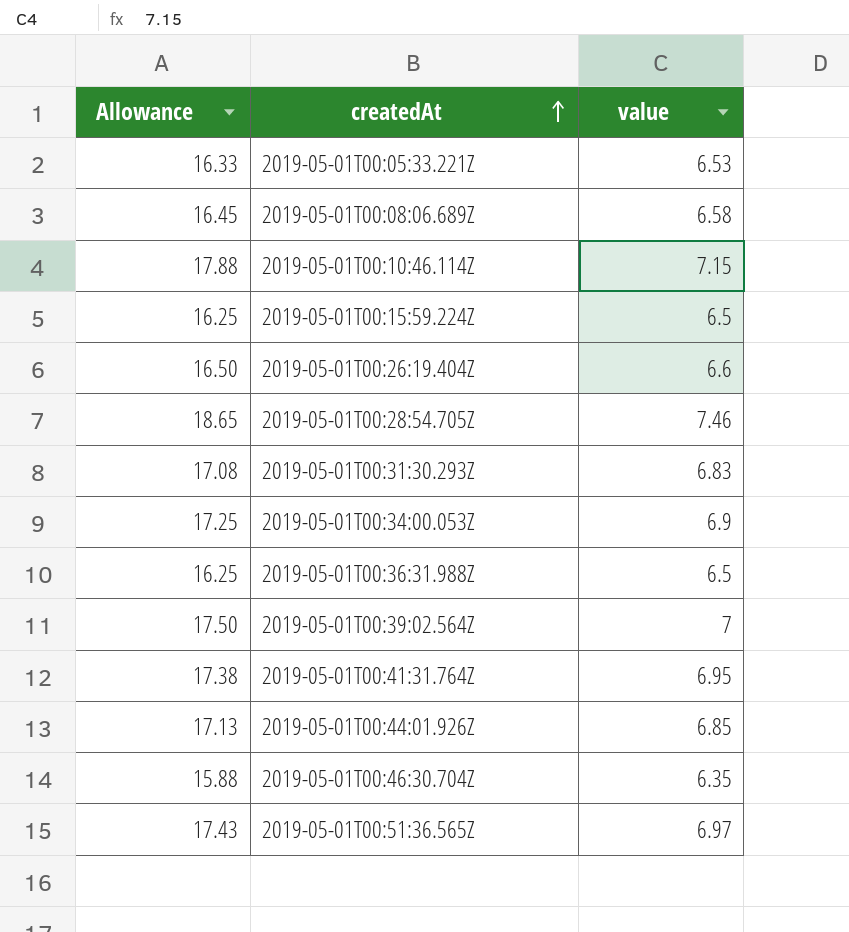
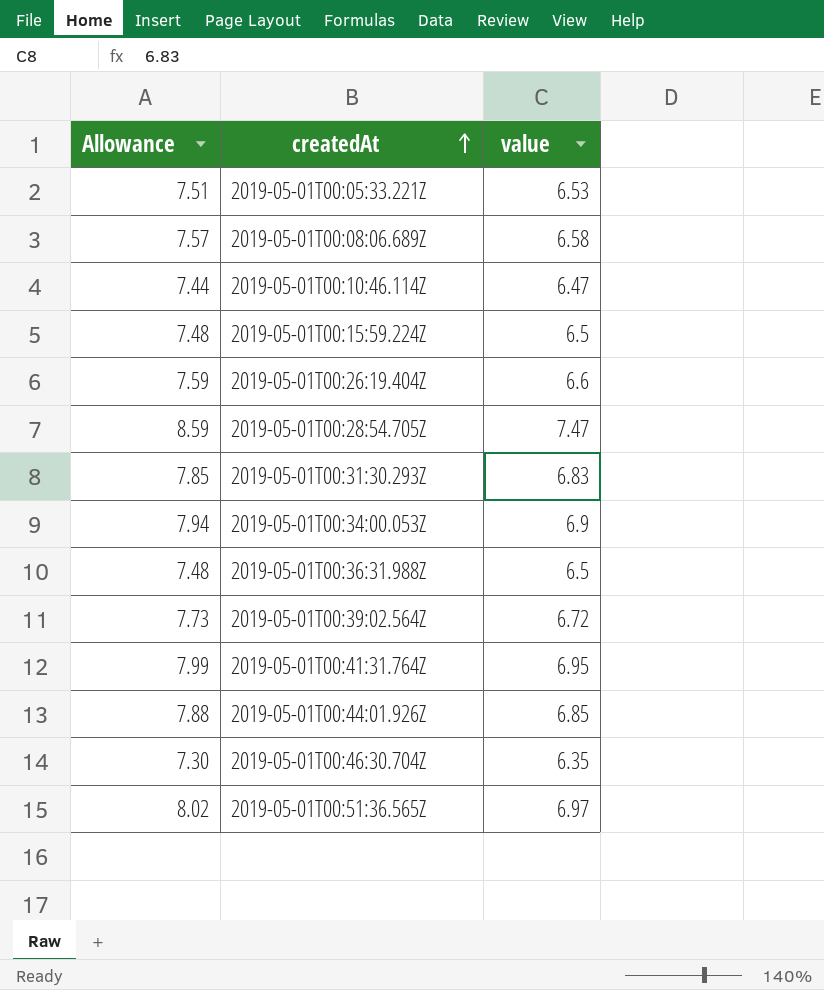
column Allowance | formula: [value] * 2.5 -> [value] * 1.15
2019-05-01T00:10:46.114Z | value: 7.15 -> 6.47
2019-05-01T00:28:54.705Z | value: 7.46 -> 7.47
2019-05-01T00:39:02.564Z | value: 7 -> 6.72

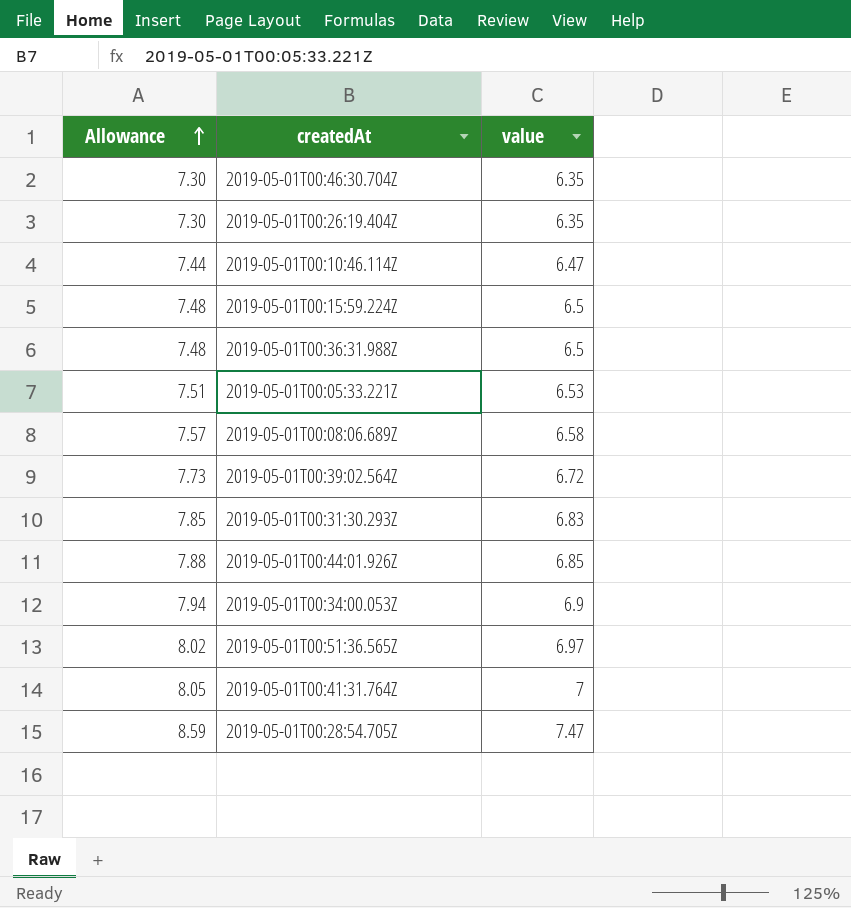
row order: createdAt ascending -> Allowance ascending
2019-05-01T00:26:19.404Z | Allowance: 7.59 -> 7.30
2019-05-01T00:26:19.404Z | value: 6.6 -> 6.35
2019-05-01T00:41:31.764Z | Allowance: 7.99 -> 8.05
2019-05-01T00:41:31.764Z | value: 6.95 -> 7

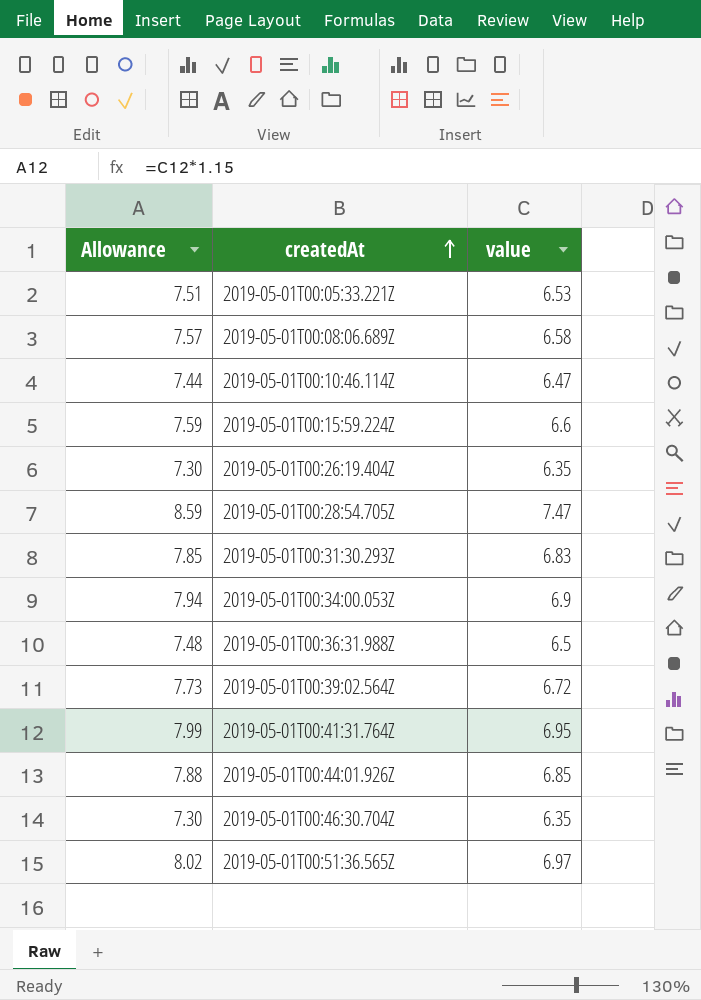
row order: Allowance ascending -> createdAt ascending
2019-05-01T00:15:59.224Z | Allowance: 7.48 -> 7.59
2019-05-01T00:15:59.224Z | value: 6.5 -> 6.6
2019-05-01T00:41:31.764Z | Allowance: 8.05 -> 7.99
2019-05-01T00:41:31.764Z | value: 7 -> 6.95

